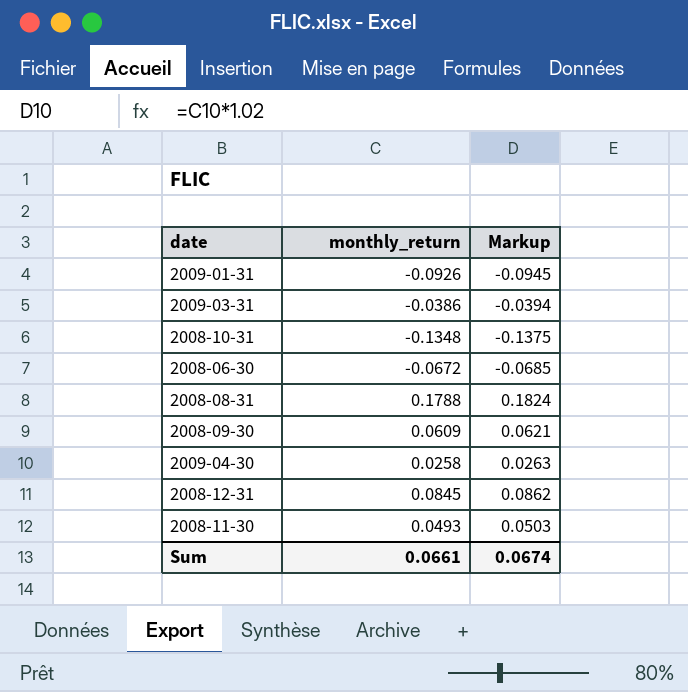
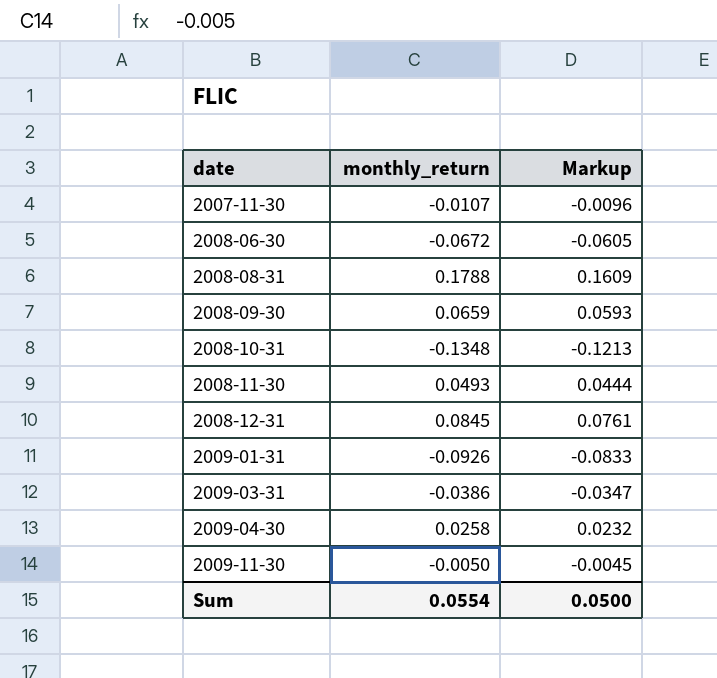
row order: none -> date ascending
column Markup | formula: [monthly_return] * 1.02 -> [monthly_return] * 0.9
row 2007-11-30: none -> -0.0107 | -0.0096
2008-09-30 | monthly_return: 0.0609 -> 0.0659
row 2009-11-30: none -> -0.0050 | -0.0045
Sum | monthly_return: 0.0661 -> 0.0554
Sum | Markup: 0.0674 -> 0.0500

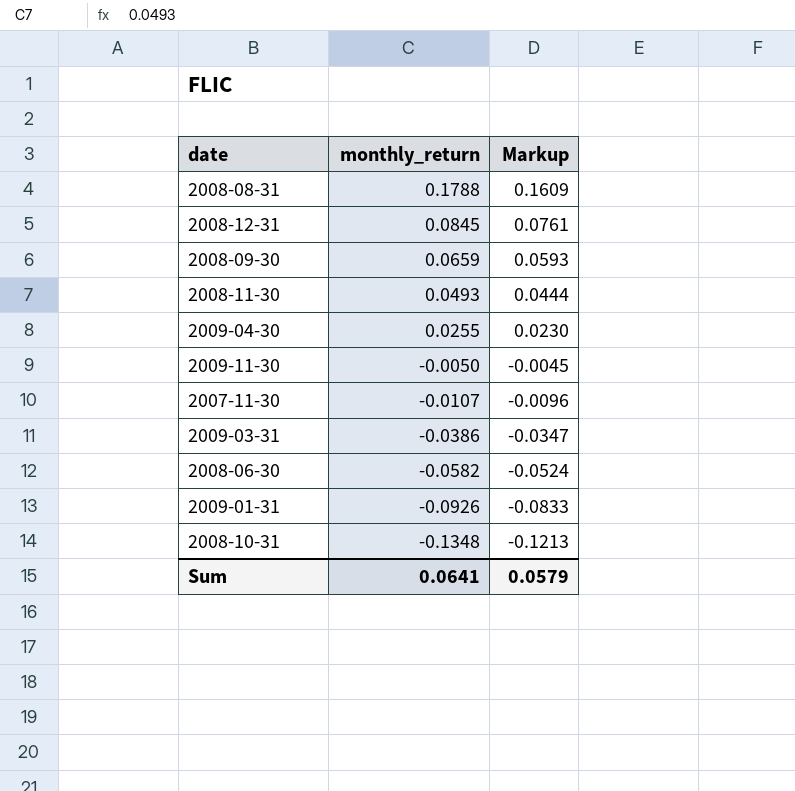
row order: date ascending -> monthly_return descending
2009-04-30 | monthly_return: 0.0258 -> 0.0255
2009-04-30 | Markup: 0.0232 -> 0.0230
2008-06-30 | monthly_return: -0.0672 -> -0.0582
2008-06-30 | Markup: -0.0605 -> -0.0524
Sum | monthly_return: 0.0554 -> 0.0641
Sum | Markup: 0.0500 -> 0.0579

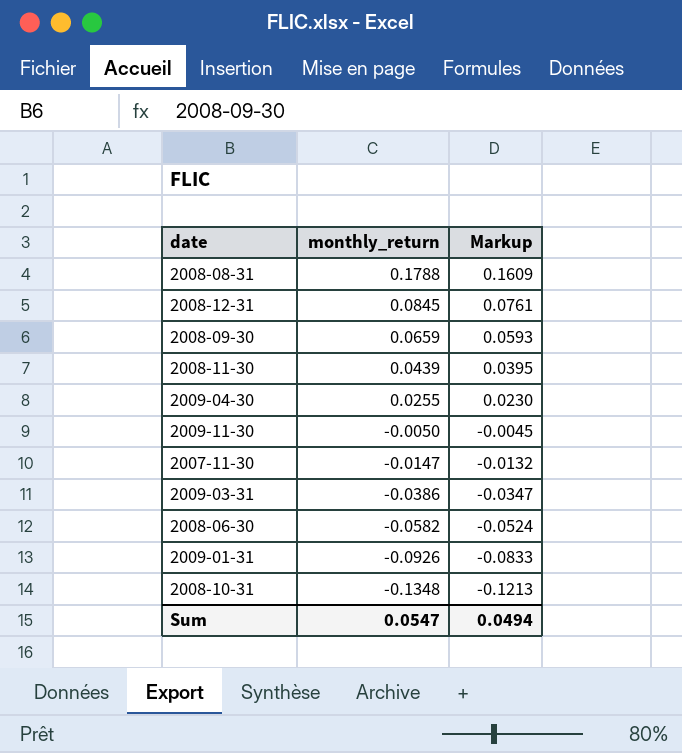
2008-11-30 | monthly_return: 0.0493 -> 0.0439
2008-11-30 | Markup: 0.0444 -> 0.0395
2007-11-30 | monthly_return: -0.0107 -> -0.0147
2007-11-30 | Markup: -0.0096 -> -0.0132
Sum | monthly_return: 0.0641 -> 0.0547
Sum | Markup: 0.0579 -> 0.0494

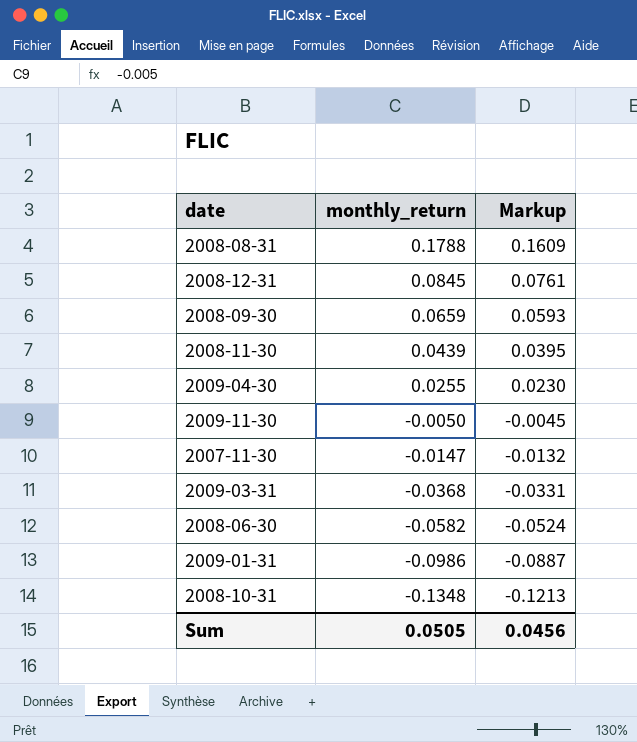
2009-03-31 | monthly_return: -0.0386 -> -0.0368
2009-03-31 | Markup: -0.0347 -> -0.0331
2009-01-31 | monthly_return: -0.0926 -> -0.0986
2009-01-31 | Markup: -0.0833 -> -0.0887
Sum | monthly_return: 0.0547 -> 0.0505
Sum | Markup: 0.0494 -> 0.0456

